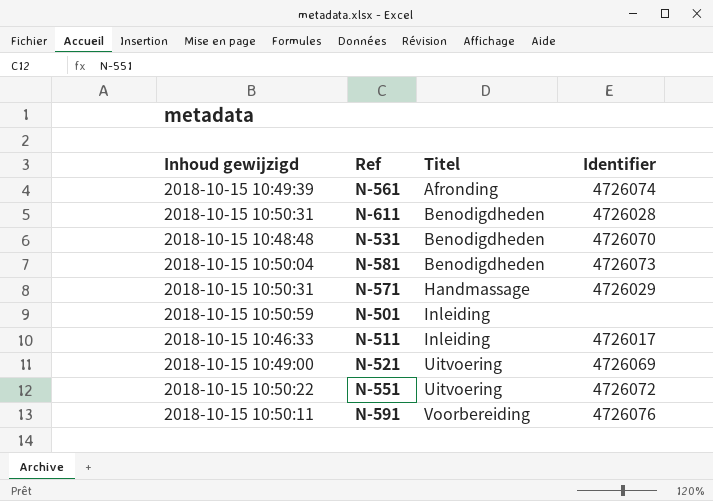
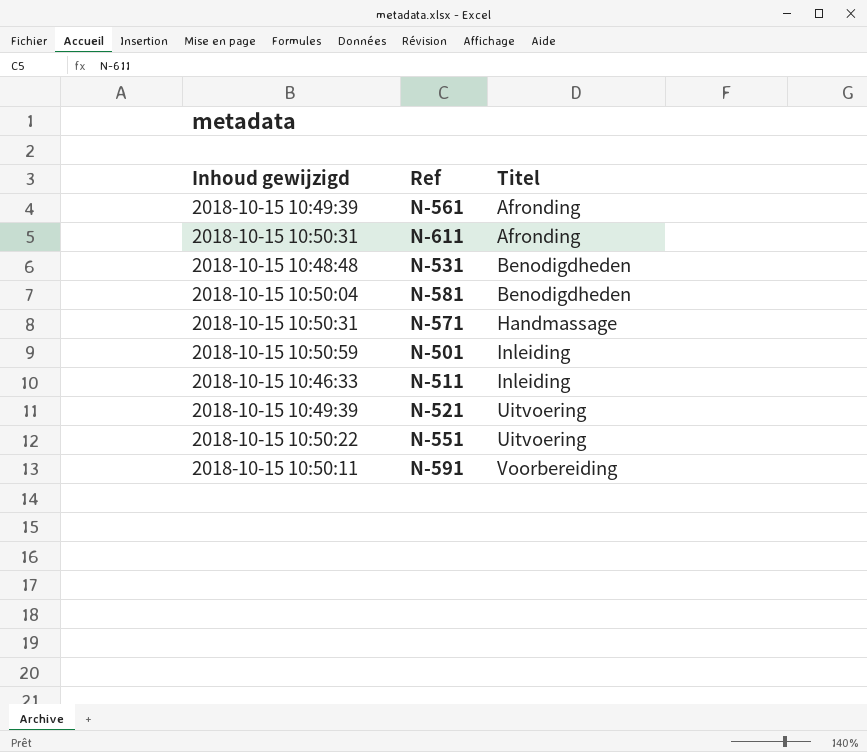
column Identifier | position: 4 -> none
N-611 | Titel: Benodigdheden -> Afronding
N-521 | Inhoud gewijzigd: 2018-10-15 10:49:00 -> 2018-10-15 10:49:39

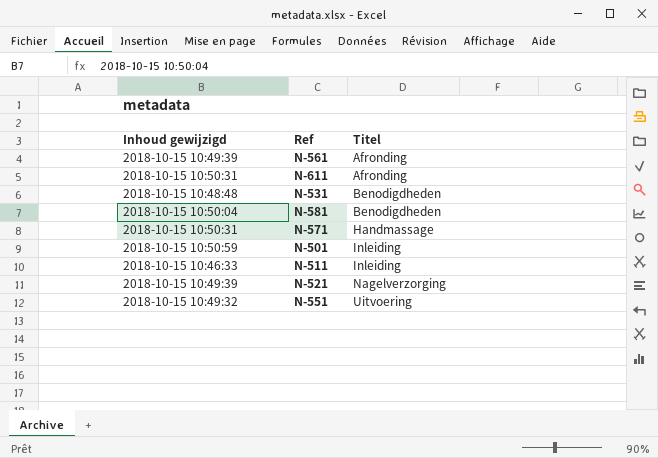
row N-591: 2018-10-15 10:50:11 | Voorbereiding -> none
N-521 | Titel: Uitvoering -> Nagelverzorging
N-551 | Inhoud gewijzigd: 2018-10-15 10:50:22 -> 2018-10-15 10:49:32

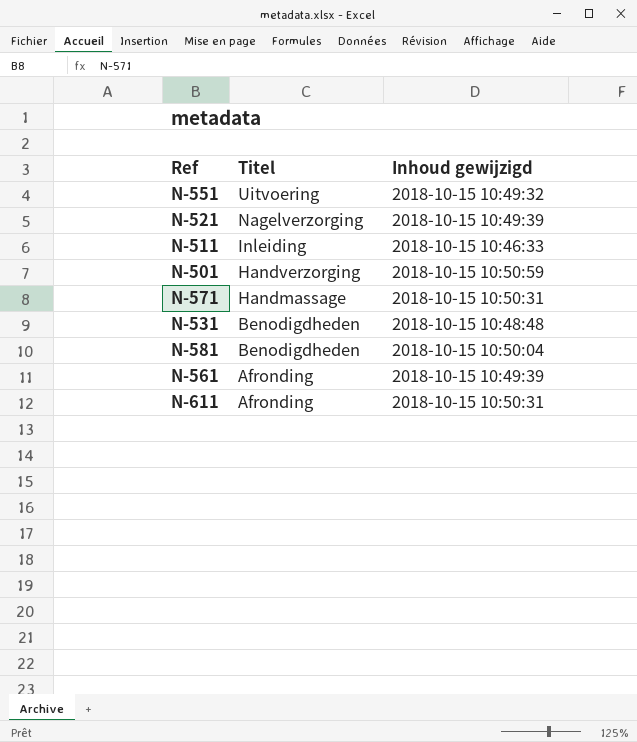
row order: Titel ascending -> Titel descending
column Inhoud gewijzigd | position: 1 -> 3
N-501 | Titel: Inleiding -> Handverzorging

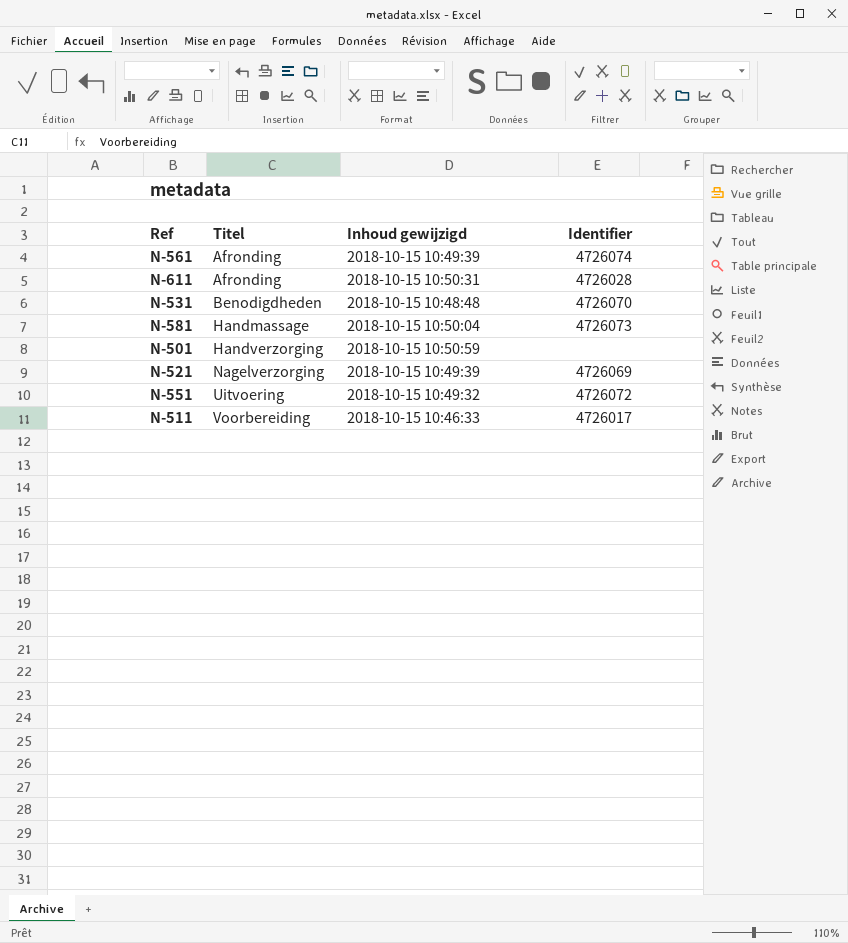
row order: Titel descending -> Titel ascending
column Identifier | position: none -> 4
row N-571: Handmassage | 2018-10-15 10:50:31 -> none
N-581 | Titel: Benodigdheden -> Handmassage
N-511 | Titel: Inleiding -> Voorbereiding

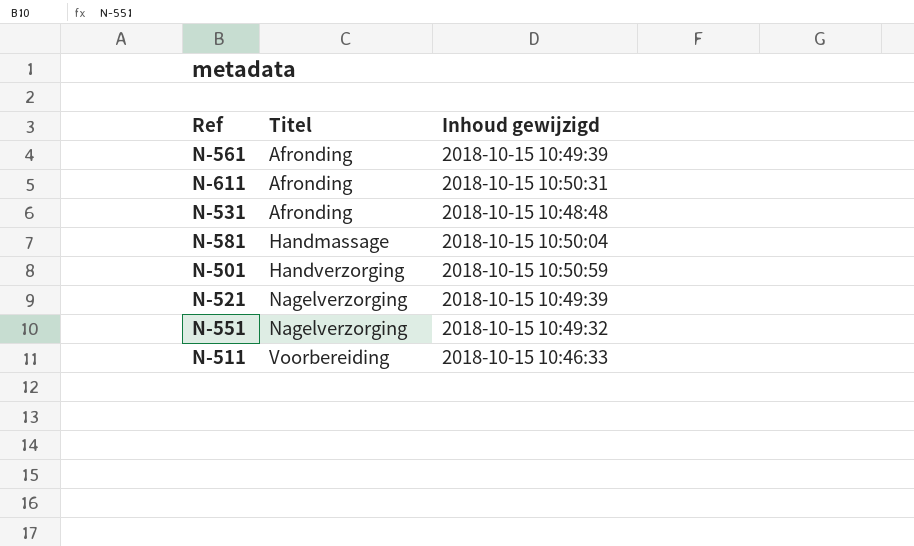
column Identifier | position: 4 -> none
N-531 | Titel: Benodigdheden -> Afronding
N-551 | Titel: Uitvoering -> Nagelverzorging

